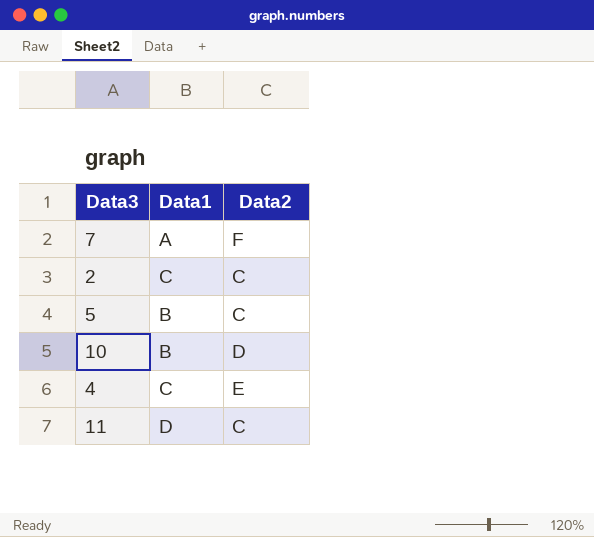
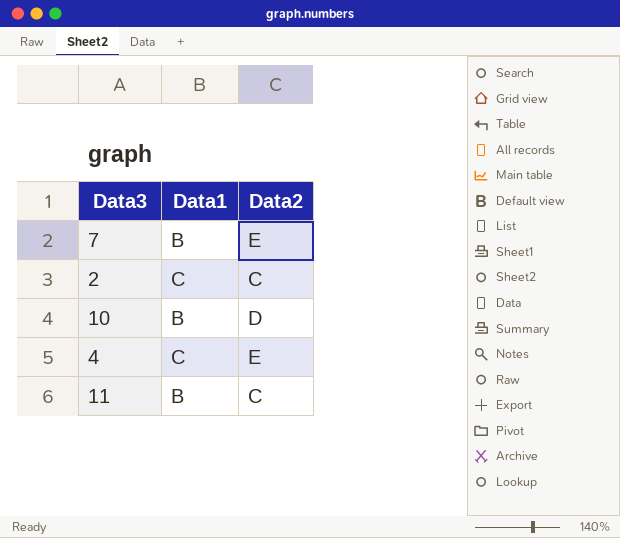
row 5: B | C -> none
7 | Data1: A -> B
7 | Data2: F -> E
11 | Data1: D -> B

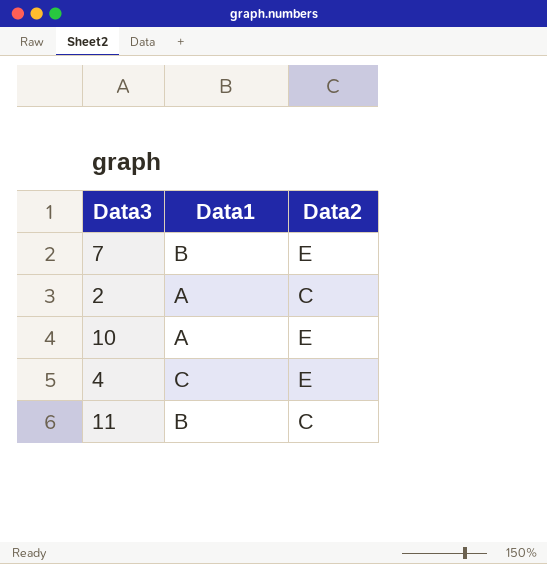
2 | Data1: C -> A
10 | Data1: B -> A
10 | Data2: D -> E

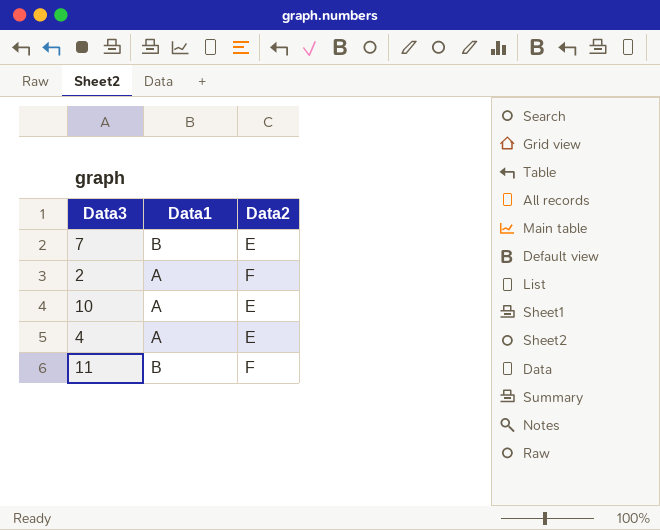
2 | Data2: C -> F
4 | Data1: C -> A
11 | Data2: C -> F

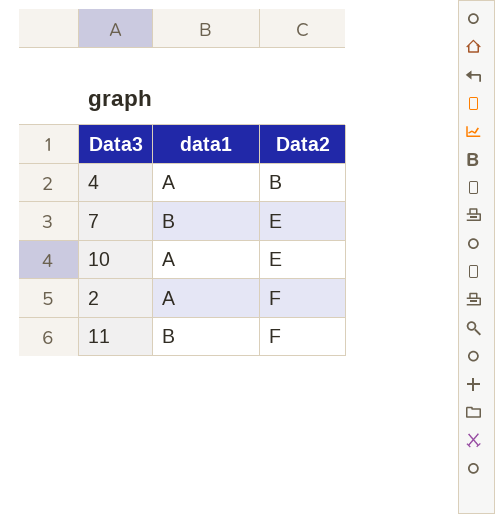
row order: none -> Data2 ascending
column name: Data1 -> data1
4 | Data2: E -> B

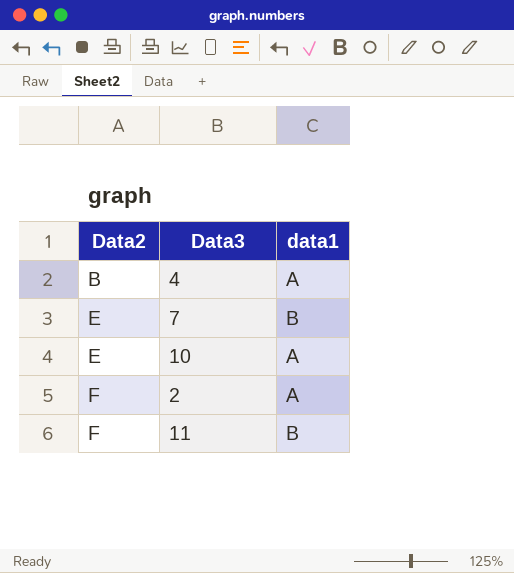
column Data2 | position: 3 -> 1

